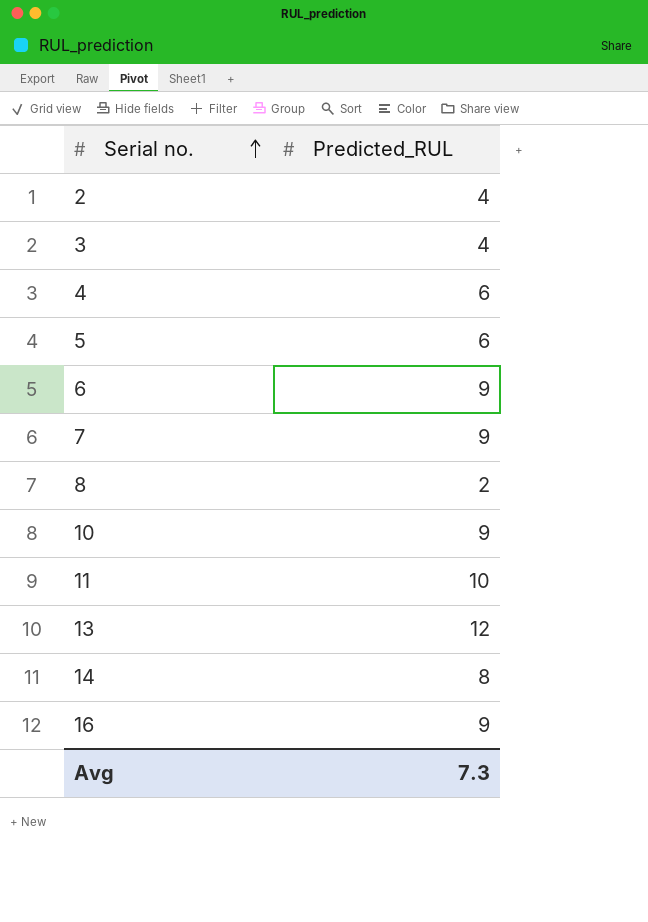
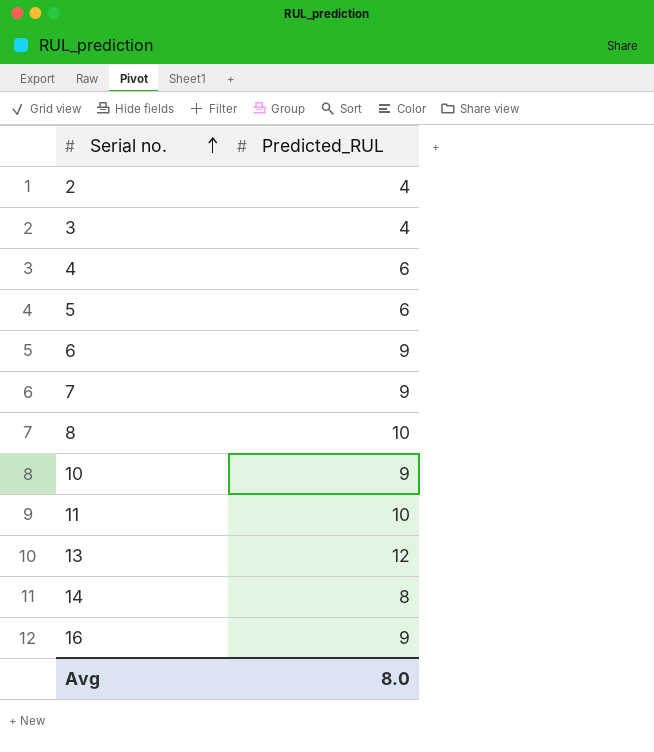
8 | Predicted_RUL: 2 -> 10
Avg | Predicted_RUL: 7.3 -> 8.0

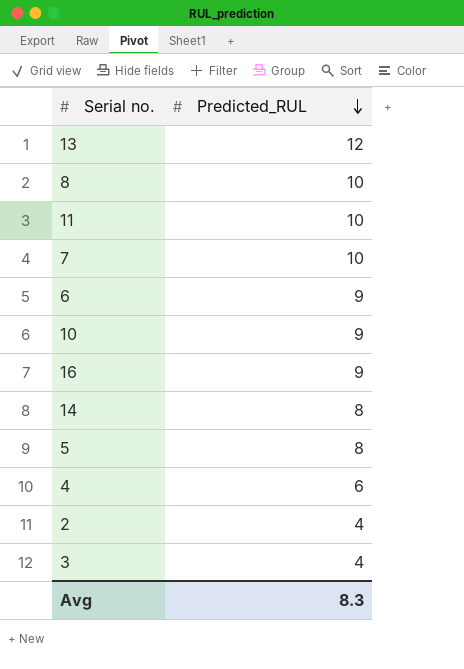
row order: Serial no. ascending -> Predicted_RUL descending
7 | Predicted_RUL: 9 -> 10
5 | Predicted_RUL: 6 -> 8
Avg | Predicted_RUL: 8.0 -> 8.3

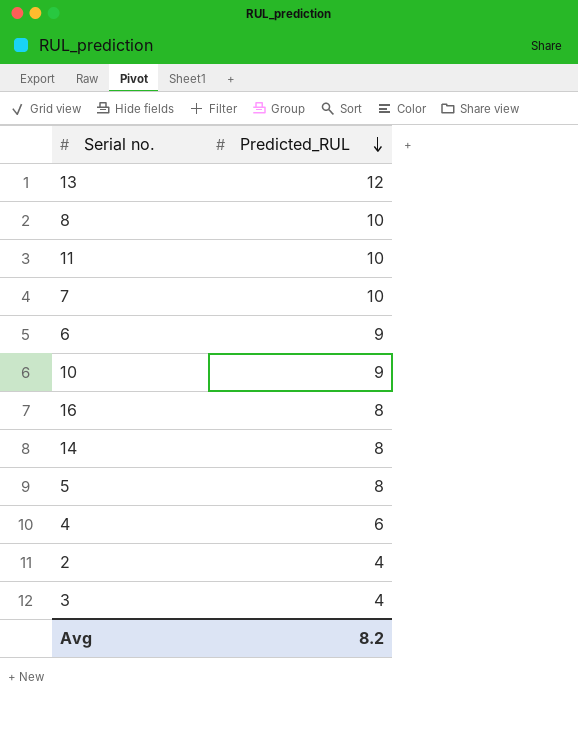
16 | Predicted_RUL: 9 -> 8
Avg | Predicted_RUL: 8.3 -> 8.2

